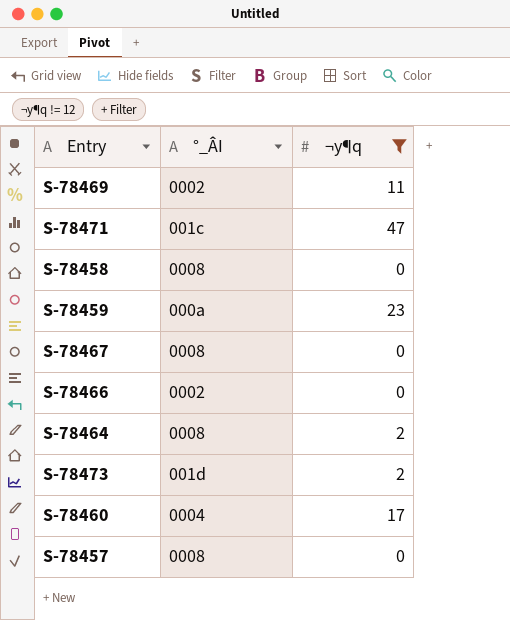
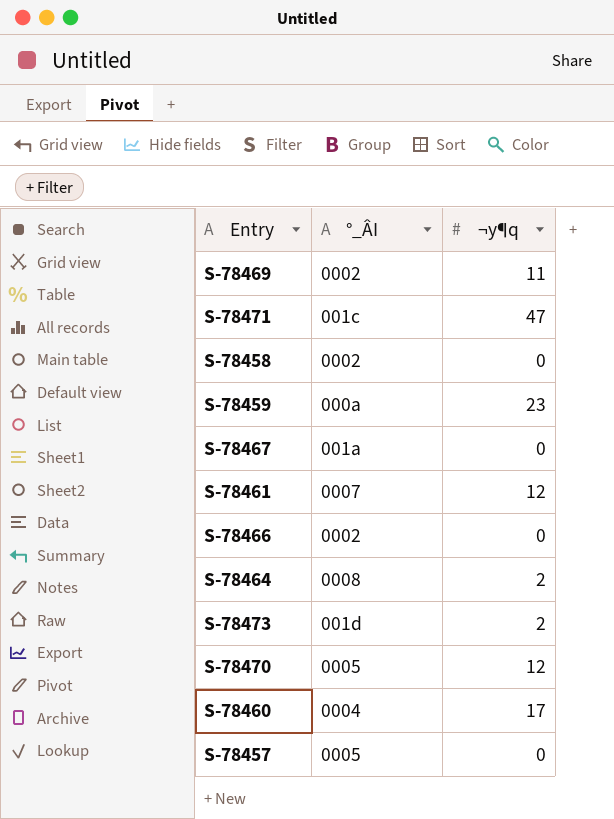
filter: ¬y¶q != 12 -> none
S-78458 | °_ÂI: 0008 -> 0002
S-78467 | °_ÂI: 0008 -> 001a
S-78457 | °_ÂI: 0008 -> 0005

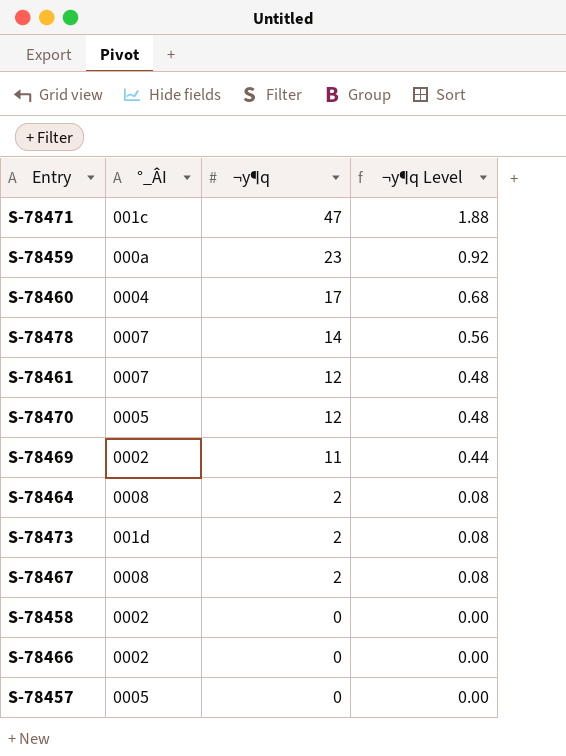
row order: none -> ¬y¶q descending
column ¬y¶q Level | formula: none -> [¬y¶q] * 0.04
row S-78478: none -> 0007 | 14 | 0.56
S-78467 | °_ÂI: 001a -> 0008
S-78467 | ¬y¶q: 0 -> 2

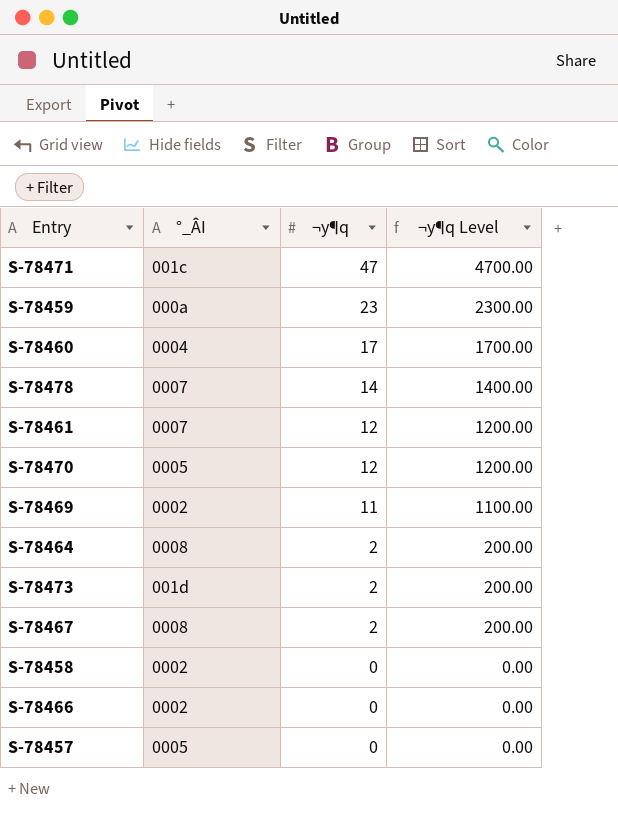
column ¬y¶q Level | formula: [¬y¶q] * 0.04 -> [¬y¶q] * 100

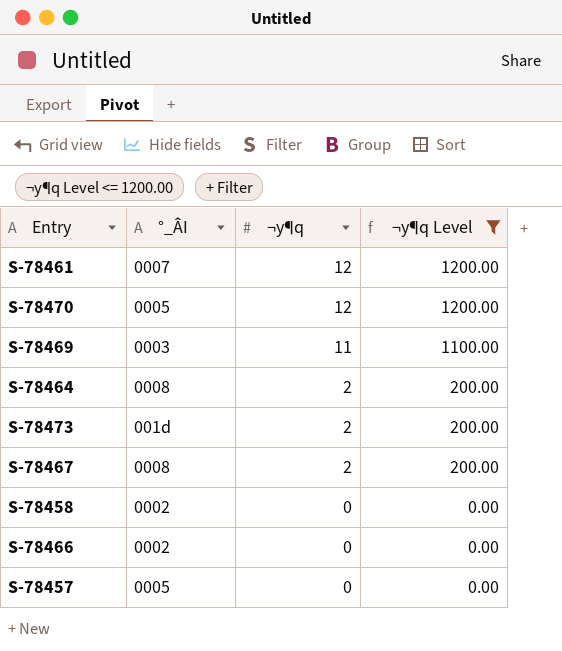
filter: none -> ¬y¶q Level <= 1200.00
S-78469 | °_ÂI: 0002 -> 0003

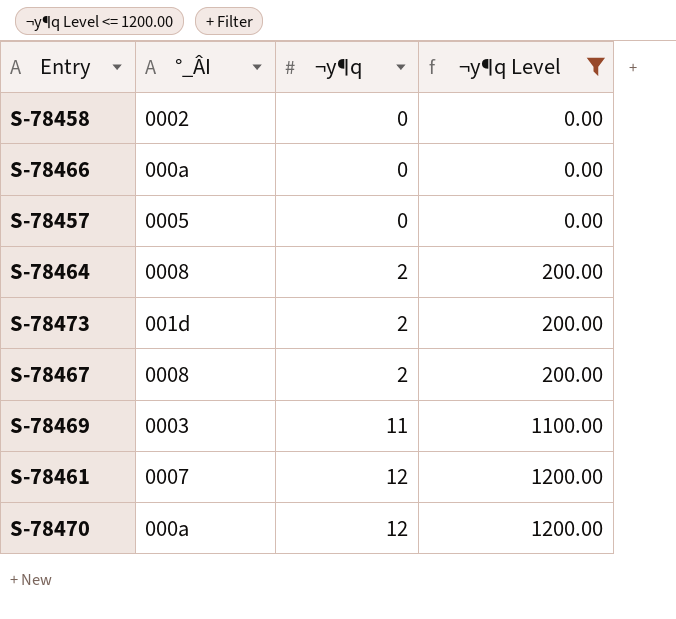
row order: ¬y¶q descending -> ¬y¶q ascending
S-78466 | °_ÂI: 0002 -> 000a
S-78470 | °_ÂI: 0005 -> 000a

